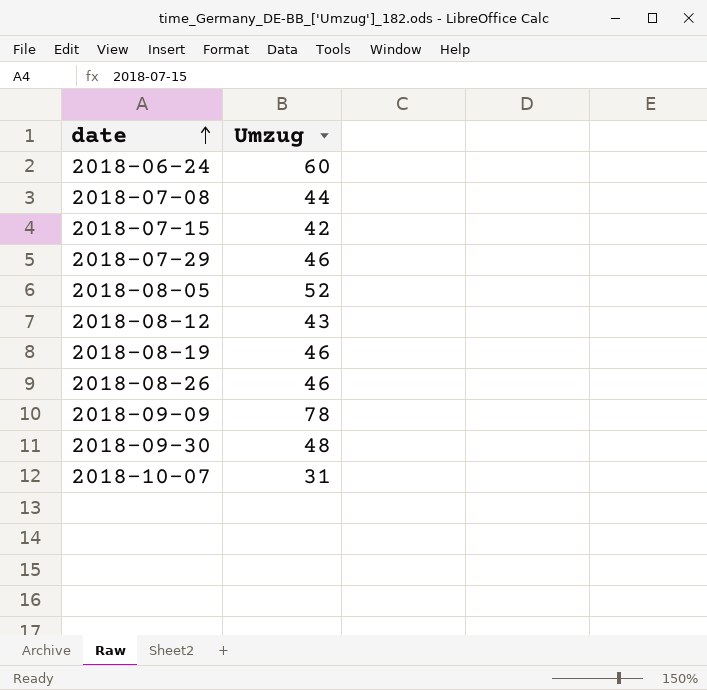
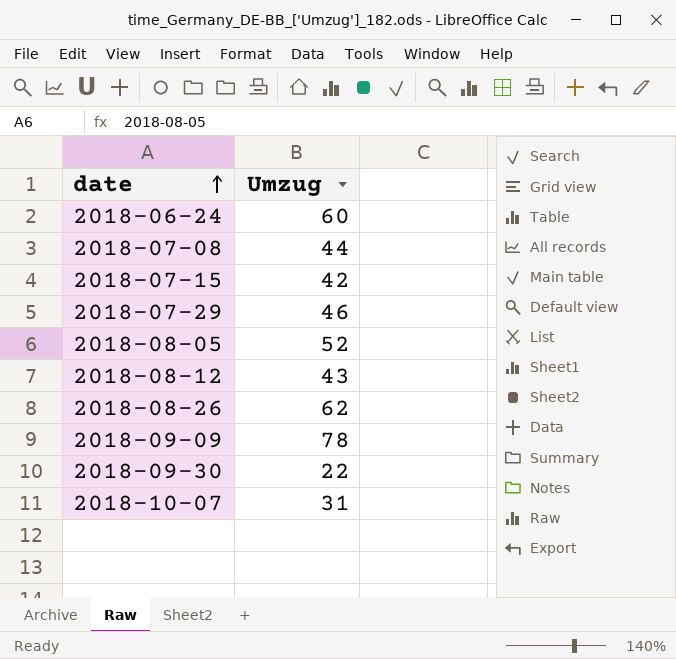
row 2018-08-19: 46 -> none
2018-08-26 | Umzug: 46 -> 62
2018-09-30 | Umzug: 48 -> 22

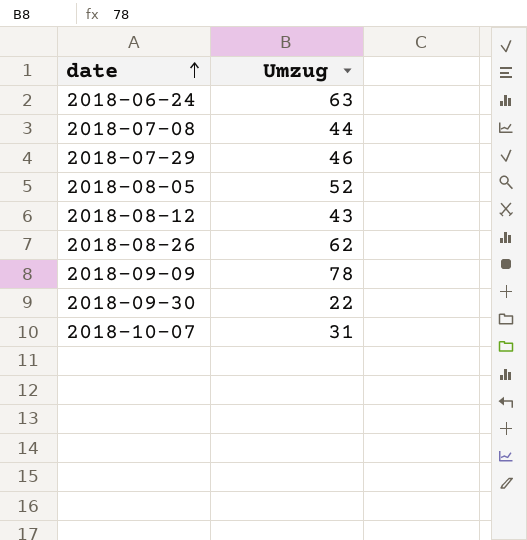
row 2018-07-15: 42 -> none
2018-06-24 | Umzug: 60 -> 63

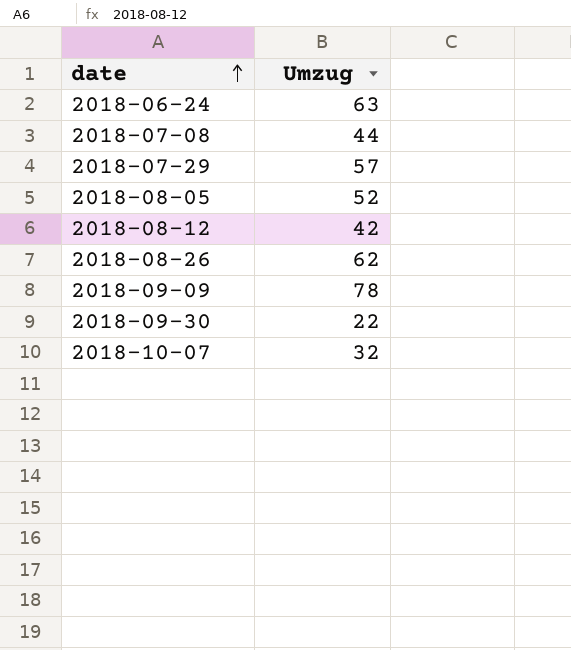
2018-07-29 | Umzug: 46 -> 57
2018-08-12 | Umzug: 43 -> 42
2018-10-07 | Umzug: 31 -> 32

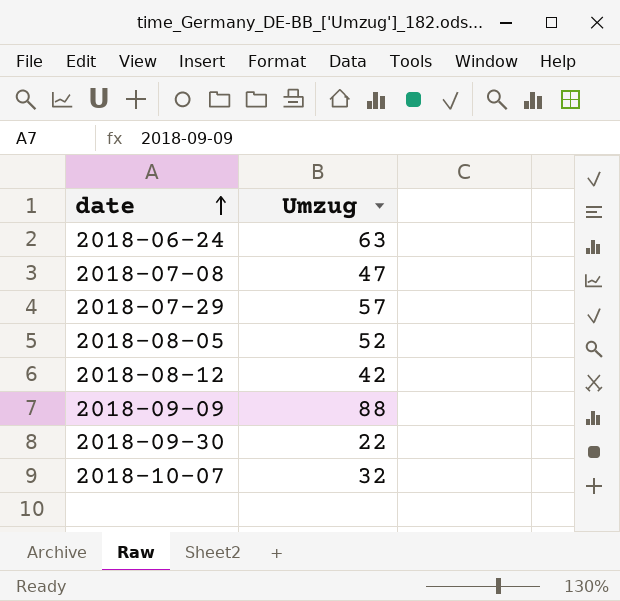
row 2018-08-26: 62 -> none
2018-07-08 | Umzug: 44 -> 47
2018-09-09 | Umzug: 78 -> 88

